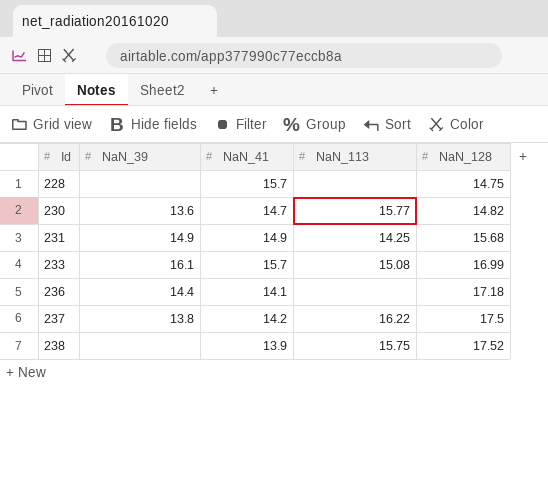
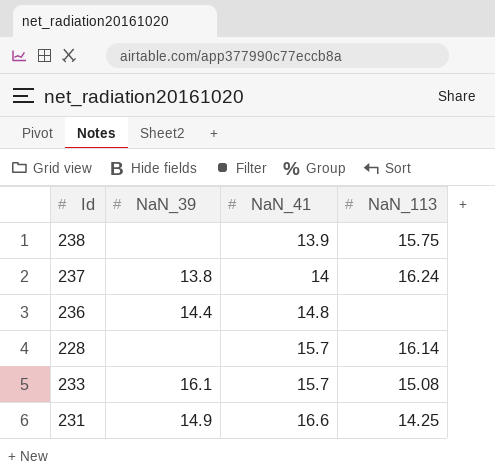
row order: Id ascending -> NaN_41 ascending
column NaN_128 | position: 5 -> none
row 230: 13.6 | 14.7 | 15.77 | 14.82 -> none
237 | NaN_41: 14.2 -> 14
237 | NaN_113: 16.22 -> 16.24
236 | NaN_41: 14.1 -> 14.8
228 | NaN_113: none -> 16.14
231 | NaN_41: 14.9 -> 16.6

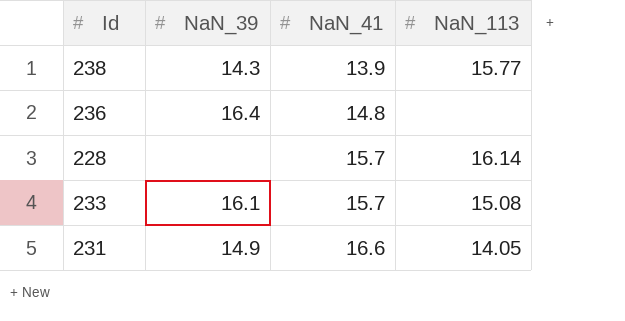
row 237: 13.8 | 14 | 16.24 -> none
238 | NaN_39: none -> 14.3
238 | NaN_113: 15.75 -> 15.77
236 | NaN_39: 14.4 -> 16.4
231 | NaN_113: 14.25 -> 14.05

